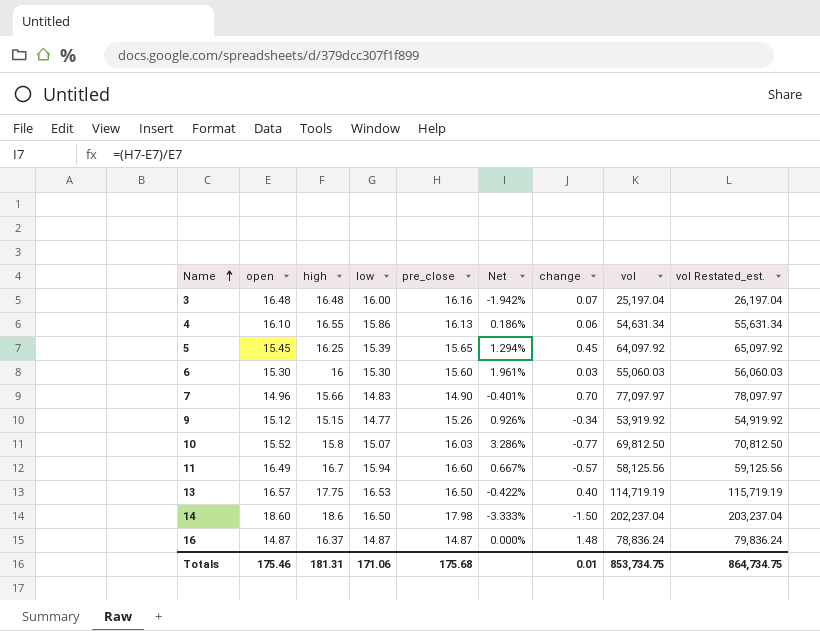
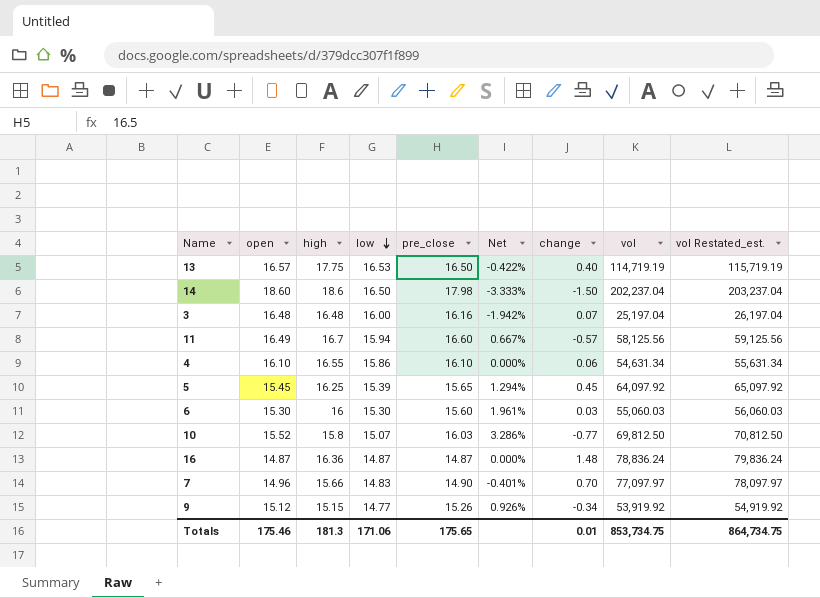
row order: Name ascending -> low descending
4 | pre_close: 16.13 -> 16.10
4 | Net: 0.186% -> 0.000%
16 | high: 16.37 -> 16.36
Totals | high: 181.31 -> 181.3
Totals | pre_close: 175.68 -> 175.65

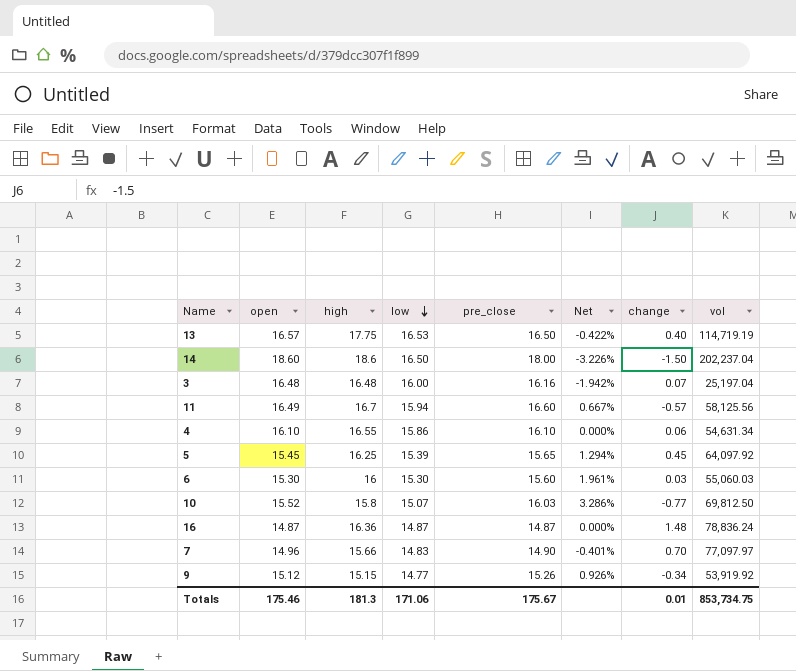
column vol Restated_est. | formula: [vol] + 1000 -> none
14 | pre_close: 17.98 -> 18.00
14 | Net: -3.333% -> -3.226%
Totals | pre_close: 175.65 -> 175.67

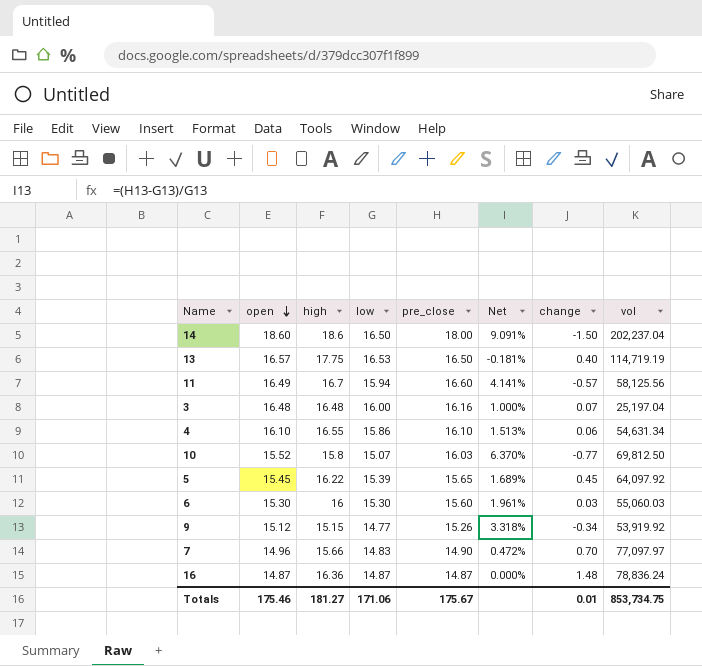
row order: low descending -> open descending
column Net | formula: ([pre_close] - [open]) / [open] -> ([pre_close] - [low]) / [low]
5 | high: 16.25 -> 16.22
Totals | high: 181.3 -> 181.27

